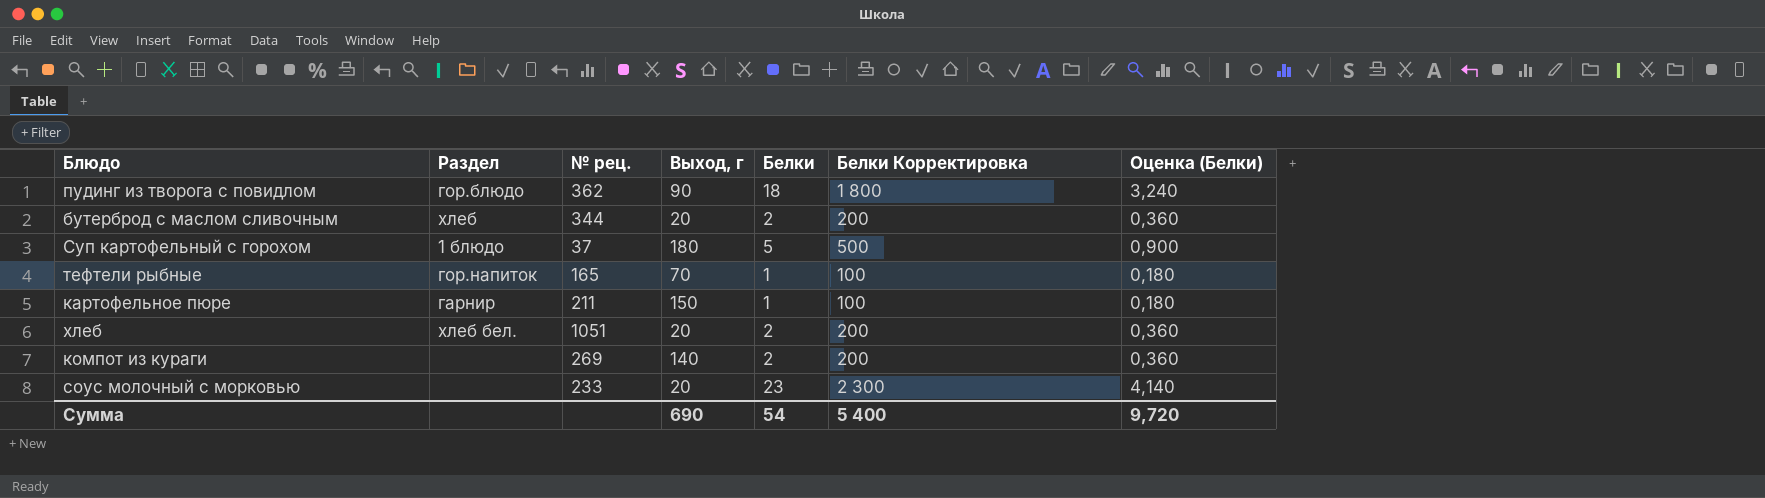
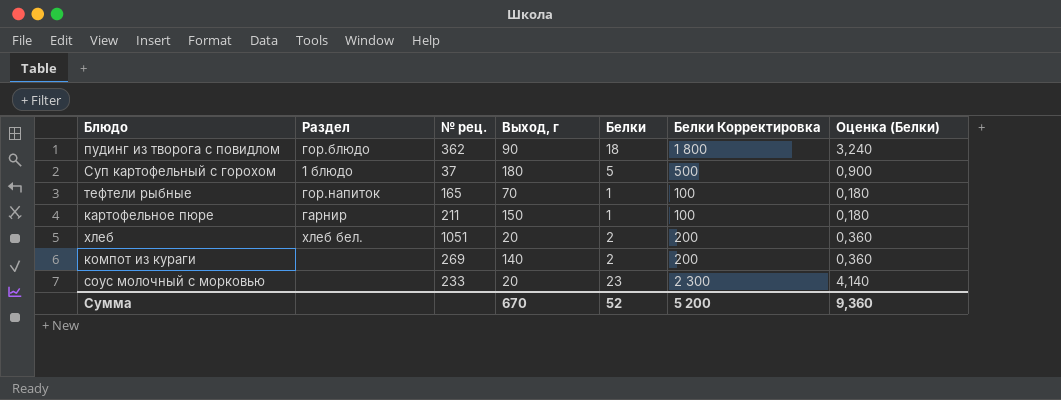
row бутерброд с маслом сливочным: хлеб | 344 | 20 | 2 | 200 | 0,360 -> none
Сумма | Выход, г: 690 -> 670
Сумма | Белки: 54 -> 52
Сумма | Белки Корректировка: 5 400 -> 5 200
Сумма | Оценка (Белки): 9,720 -> 9,360

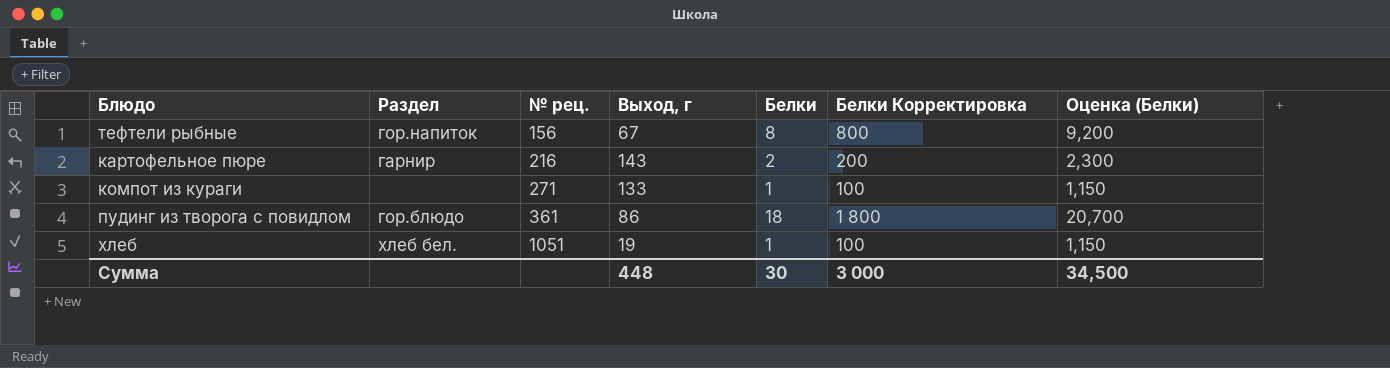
row order: none -> № рец. ascending
column Оценка (Белки) | formula: [Белки] * 0,18 -> [Белки] * 1,15
row Суп картофельный с горохом: 1 блюдо | 37 | 180 | 5 | 500 | 0,900 -> none
row соус молочный с морковью: none | 233 | 20 | 23 | 2 300 | 4,140 -> none
тефтели рыбные | № рец.: 165 -> 156
тефтели рыбные | Выход, г: 70 -> 67
тефтели рыбные | Белки: 1 -> 8
тефтели рыбные | Белки Корректировка: 100 -> 800
картофельное пюре | № рец.: 211 -> 216
картофельное пюре | Выход, г: 150 -> 143
картофельное пюре | Белки: 1 -> 2
картофельное пюре | Белки Корректировка: 100 -> 200
компот из кураги | № рец.: 269 -> 271
компот из кураги | Выход, г: 140 -> 133
компот из кураги | Белки: 2 -> 1
компот из кураги | Белки Корректировка: 200 -> 100
пудинг из творога с повидлом | № рец.: 362 -> 361
пудинг из творога с повидлом | Выход, г: 90 -> 86
хлеб | Выход, г: 20 -> 19
хлеб | Белки: 2 -> 1
хлеб | Белки Корректировка: 200 -> 100
Сумма | Выход, г: 670 -> 448
Сумма | Белки: 52 -> 30
Сумма | Белки Корректировка: 5 200 -> 3 000
Сумма | Оценка (Белки): 9,360 -> 34,500

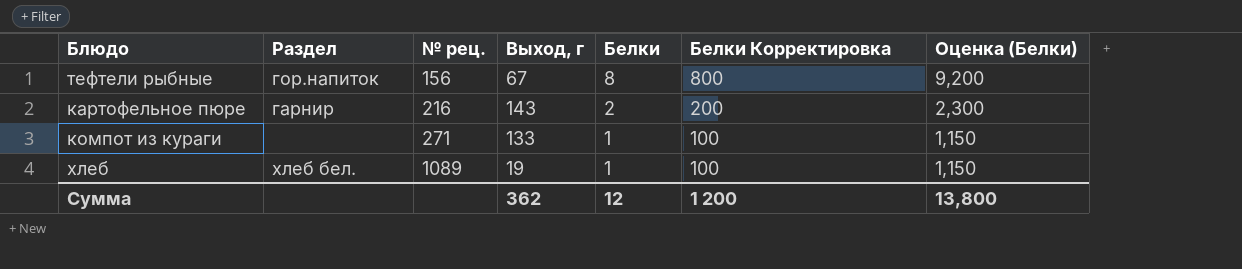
row пудинг из творога с повидлом: гор.блюдо | 361 | 86 | 18 | 1 800 | 20,700 -> none
хлеб | № рец.: 1051 -> 1089
Сумма | Выход, г: 448 -> 362
Сумма | Белки: 30 -> 12
Сумма | Белки Корректировка: 3 000 -> 1 200
Сумма | Оценка (Белки): 34,500 -> 13,800

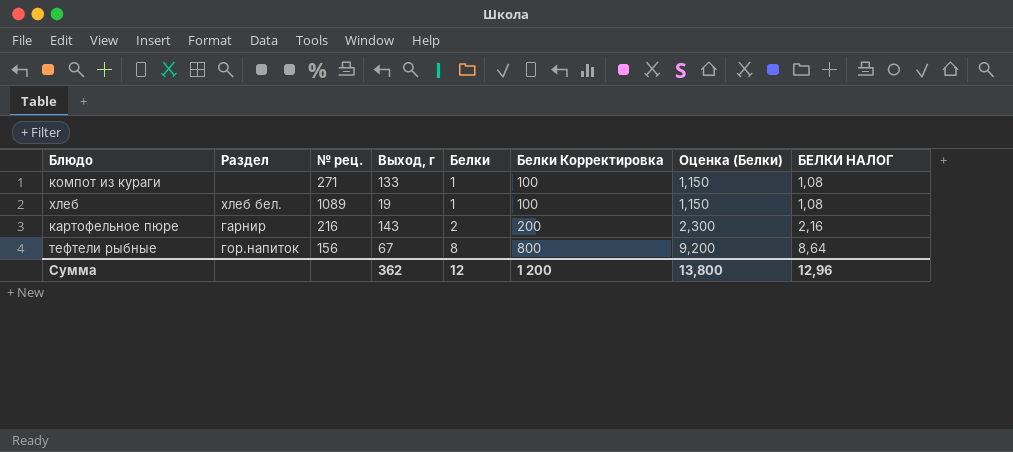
row order: № рец. ascending -> Белки ascending
column БЕЛКИ НАЛОГ | formula: none -> [Белки] * 1,08

